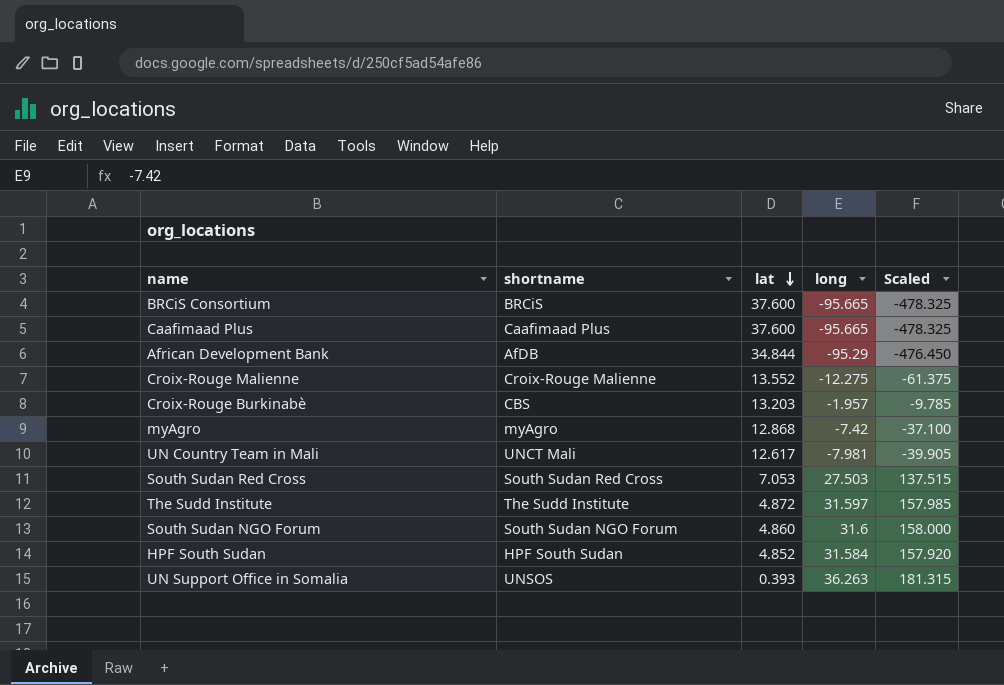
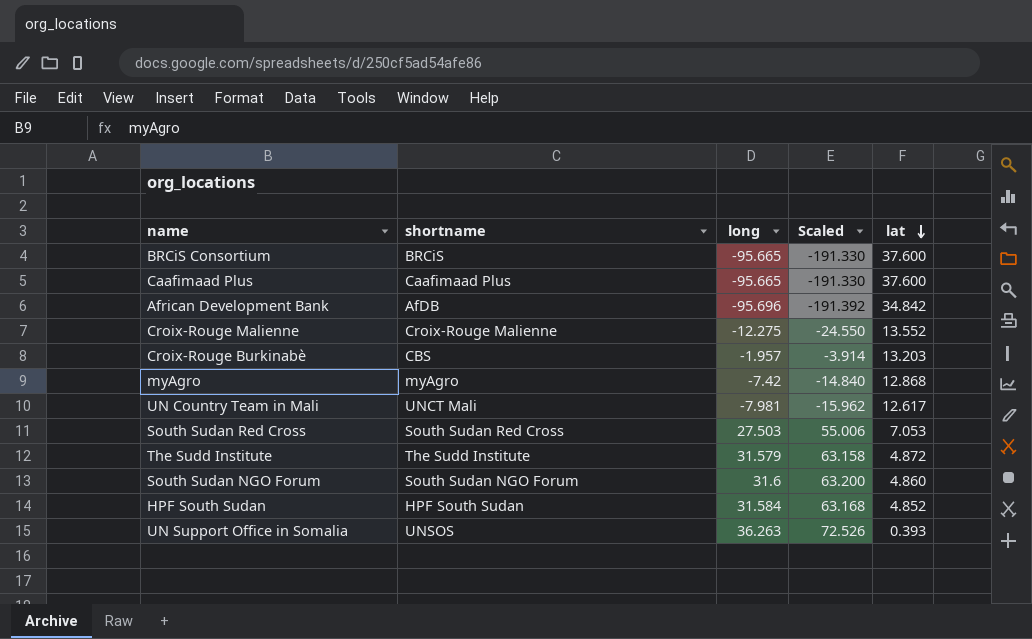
column Scaled | formula: [long] * 5 -> [long] * 2
column lat | position: 3 -> 5
African Development Bank | long: -95.29 -> -95.696
African Development Bank | lat: 34.844 -> 34.842
The Sudd Institute | long: 31.597 -> 31.579

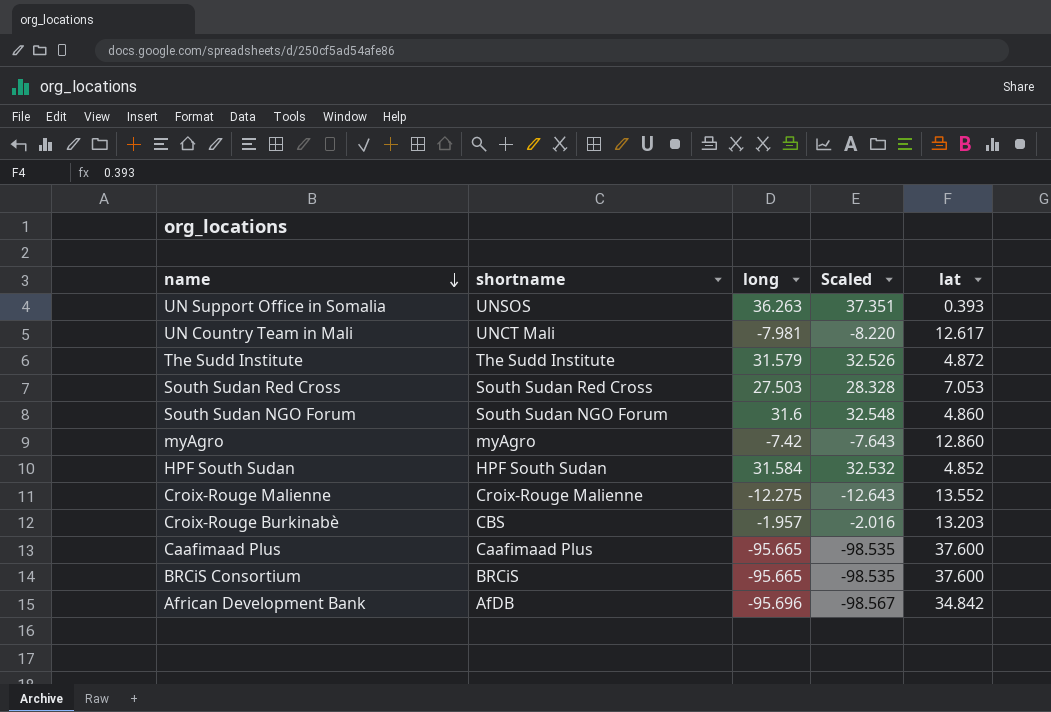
row order: lat descending -> name descending
column Scaled | formula: [long] * 2 -> [long] * 1.03
myAgro | lat: 12.868 -> 12.860

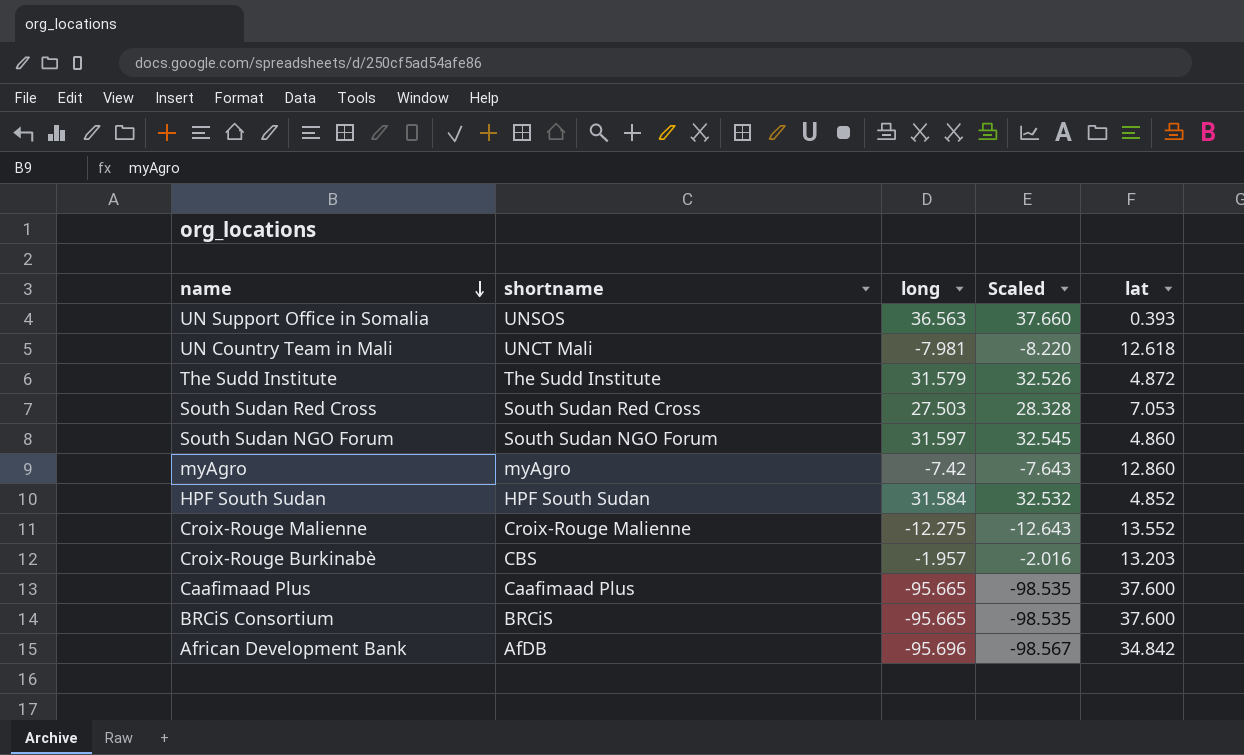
UN Support Office in Somalia | long: 36.263 -> 36.563
UN Support Office in Somalia | Scaled: 37.351 -> 37.660
UN Country Team in Mali | lat: 12.617 -> 12.618
South Sudan NGO Forum | long: 31.6 -> 31.597
South Sudan NGO Forum | Scaled: 32.548 -> 32.545

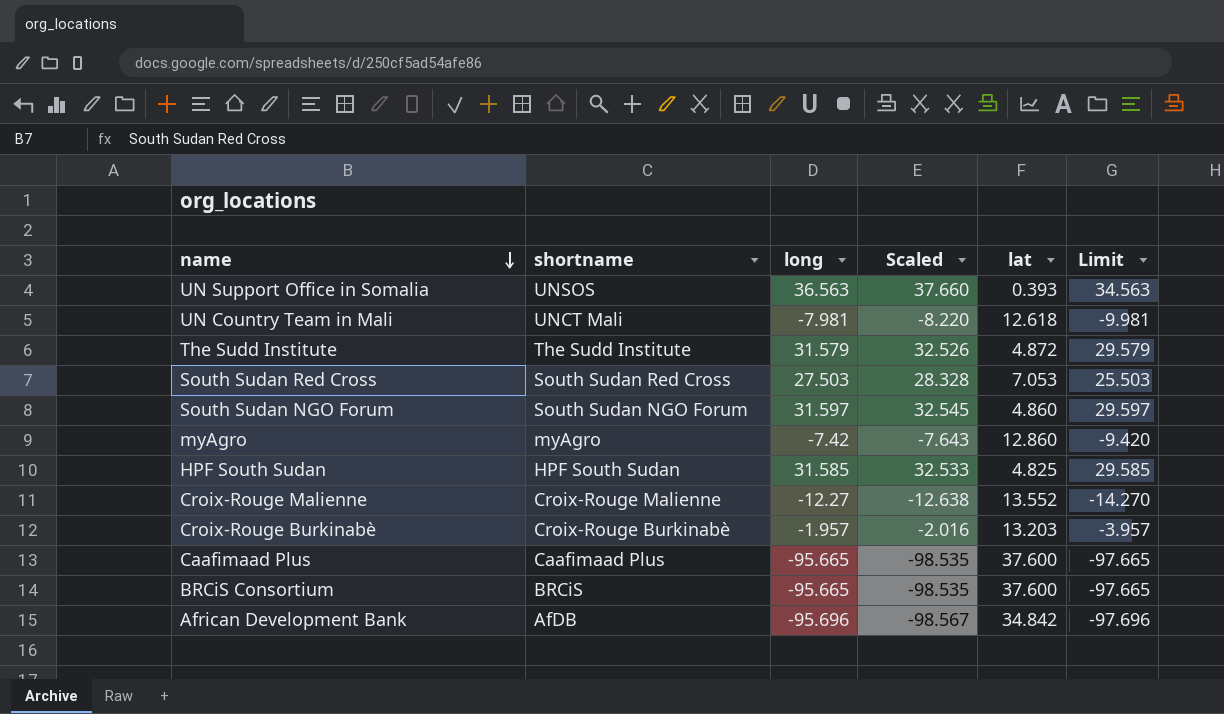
column Limit | formula: none -> [long] - 2
HPF South Sudan | long: 31.584 -> 31.585
HPF South Sudan | Scaled: 32.532 -> 32.533
HPF South Sudan | lat: 4.852 -> 4.825
Croix-Rouge Malienne | long: -12.275 -> -12.27
Croix-Rouge Malienne | Scaled: -12.643 -> -12.638
Croix-Rouge Burkinabè | shortname: CBS -> Croix-Rouge Burkinabè

